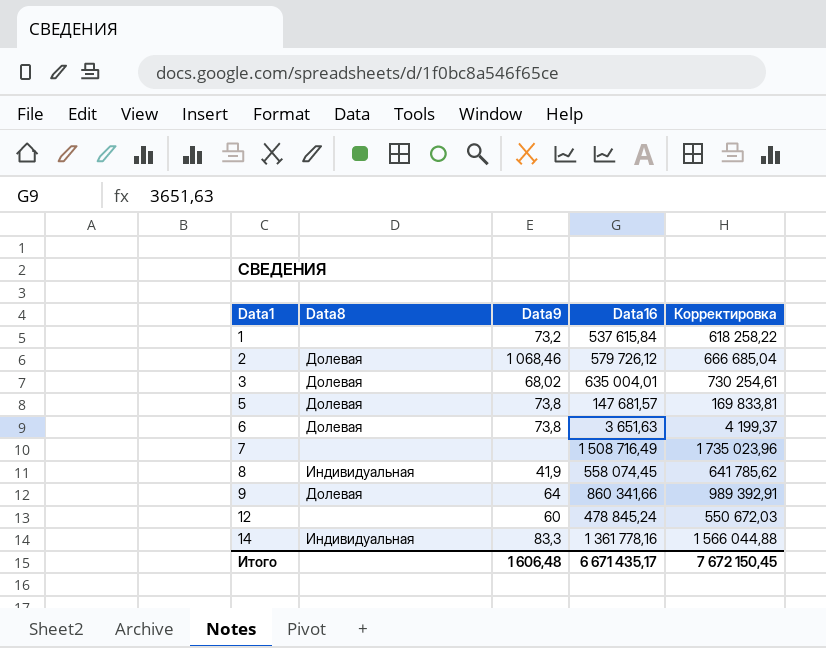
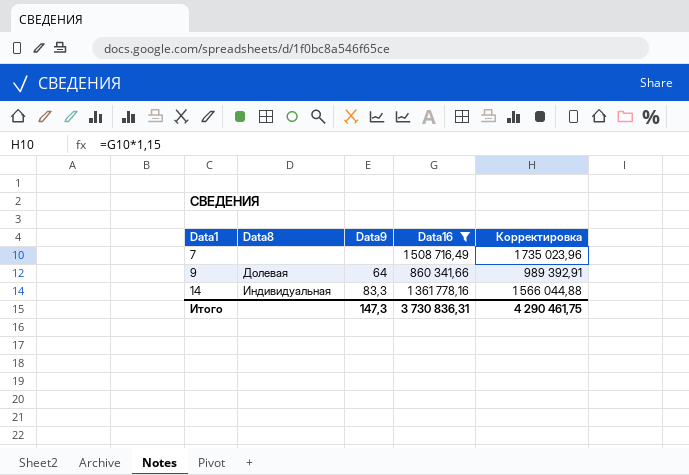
filter: none -> Data16 >= 860 341,66
Итого | Data9: 1 606,48 -> 147,3
Итого | Data16: 6 671 435,17 -> 3 730 836,31
Итого | Корректировка: 7 672 150,45 -> 4 290 461,75

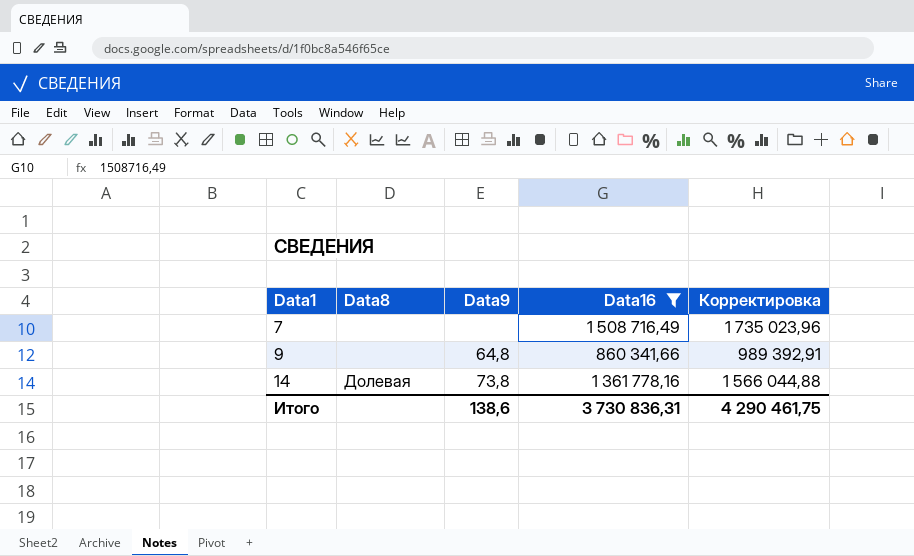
9 | Data8: Долевая -> none
9 | Data9: 64 -> 64,8
14 | Data8: Индивидуальная -> Долевая
14 | Data9: 83,3 -> 73,8
Итого | Data9: 147,3 -> 138,6

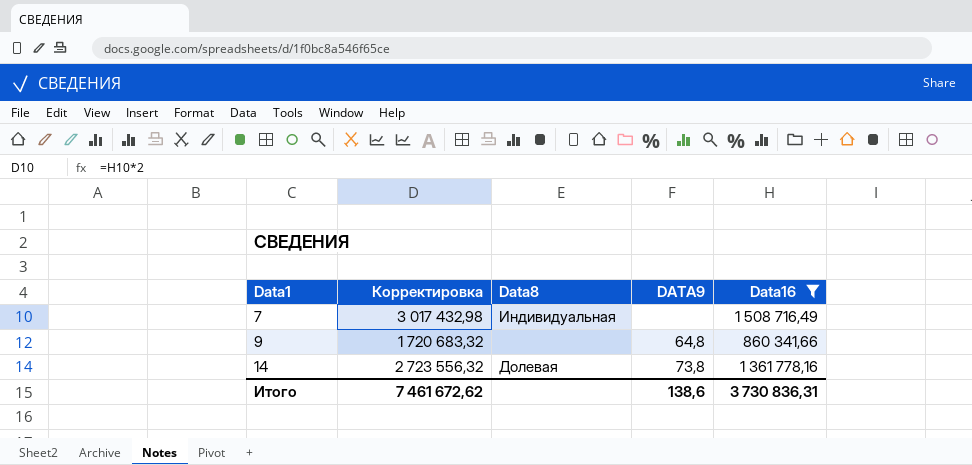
column Корректировка | formula: [Data16] * 1,15 -> [Data16] * 2
column Корректировка | position: 5 -> 2
column name: Data9 -> DATA9
7 | Data8: none -> Индивидуальная
Итого | Корректировка: 4 290 461,75 -> 7 461 672,62

